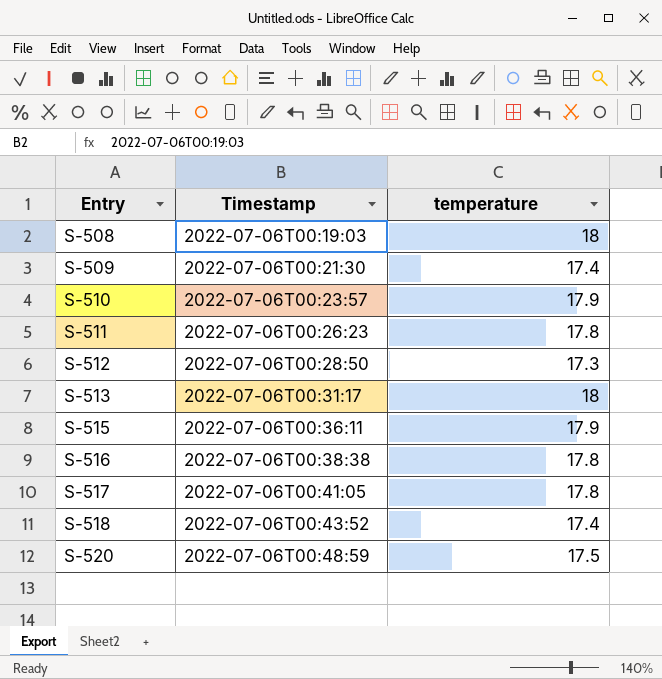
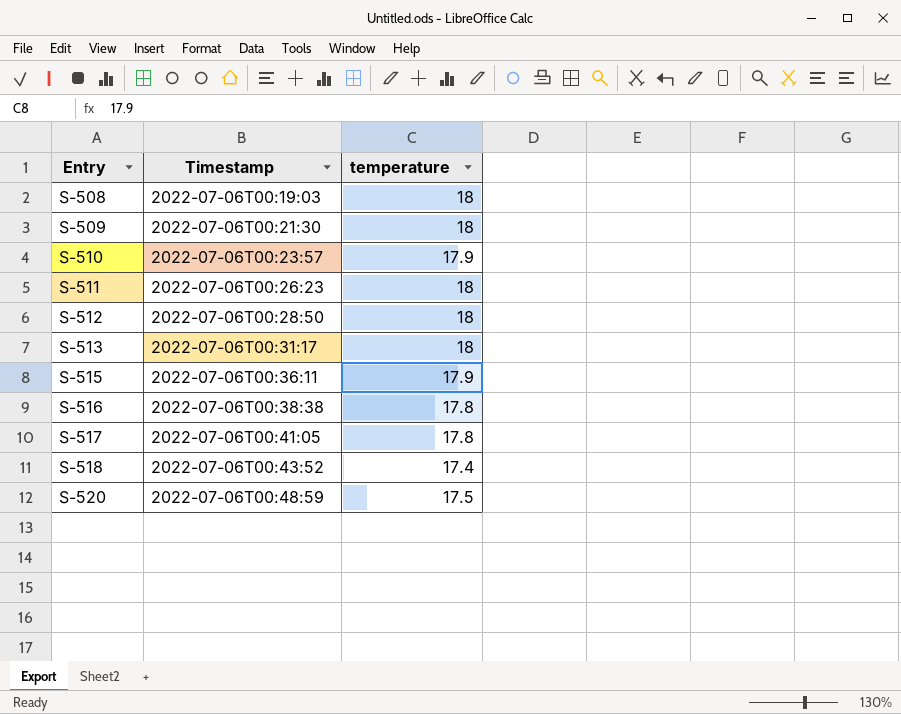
S-509 | temperature: 17.4 -> 18
S-511 | temperature: 17.8 -> 18
S-512 | temperature: 17.3 -> 18

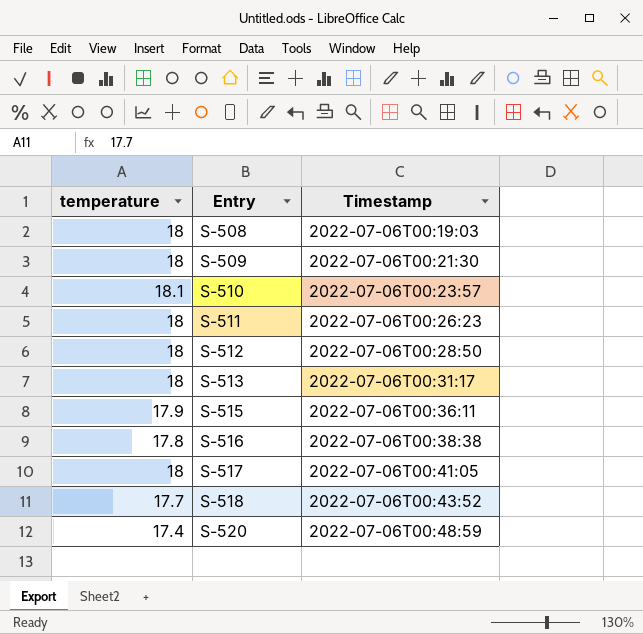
column temperature | position: 3 -> 1
S-510 | temperature: 17.9 -> 18.1
S-517 | temperature: 17.8 -> 18
S-518 | temperature: 17.4 -> 17.7
S-520 | temperature: 17.5 -> 17.4

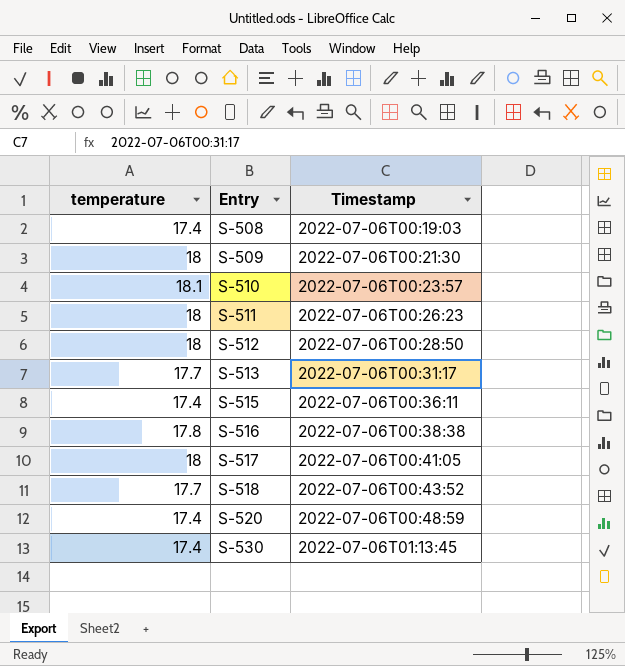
S-508 | temperature: 18 -> 17.4
S-513 | temperature: 18 -> 17.7
S-515 | temperature: 17.9 -> 17.4
row S-530: none -> 17.4 | 2022-07-06T01:13:45

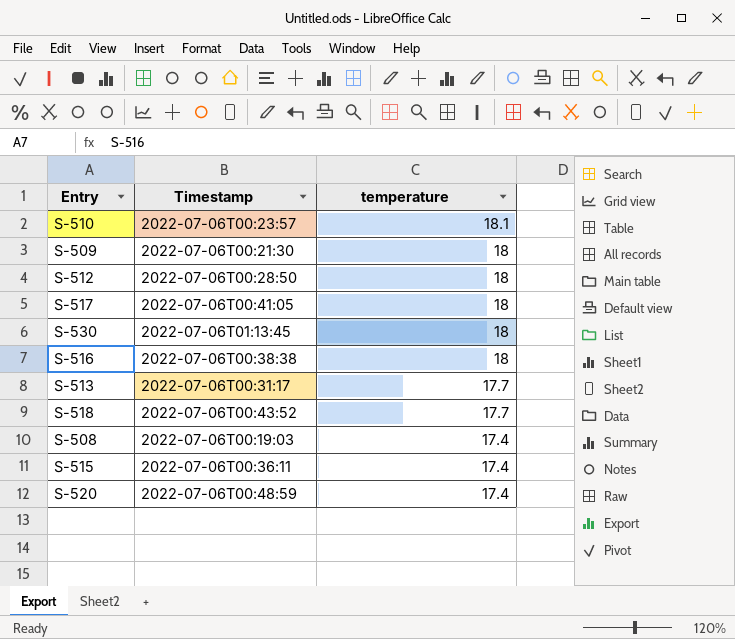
row order: Entry ascending -> temperature descending
column temperature | position: 1 -> 3
row S-511: 18 | 2022-07-06T00:26:23 -> none
S-530 | temperature: 17.4 -> 18
S-516 | temperature: 17.8 -> 18

